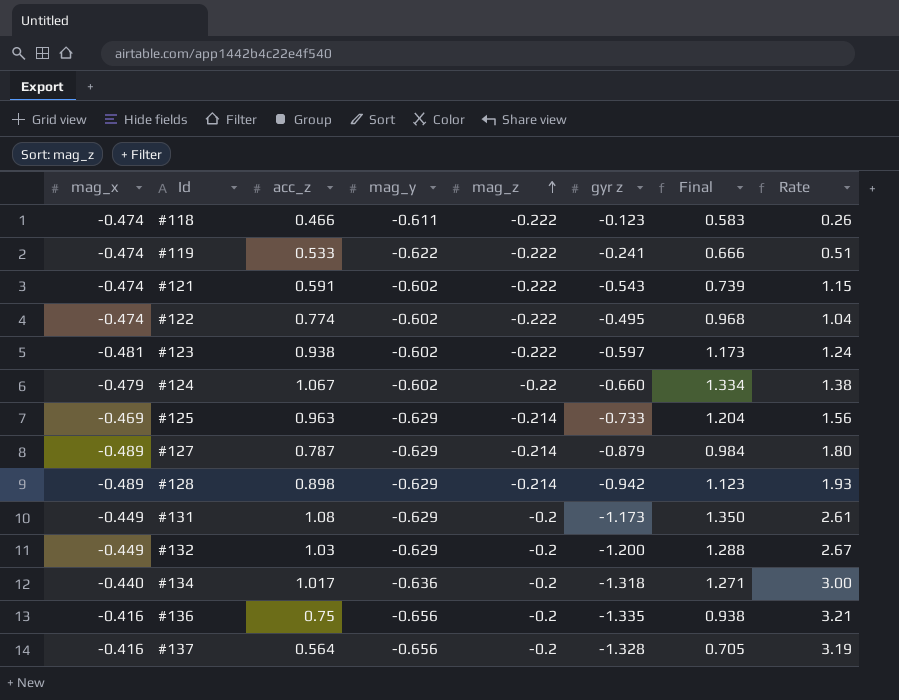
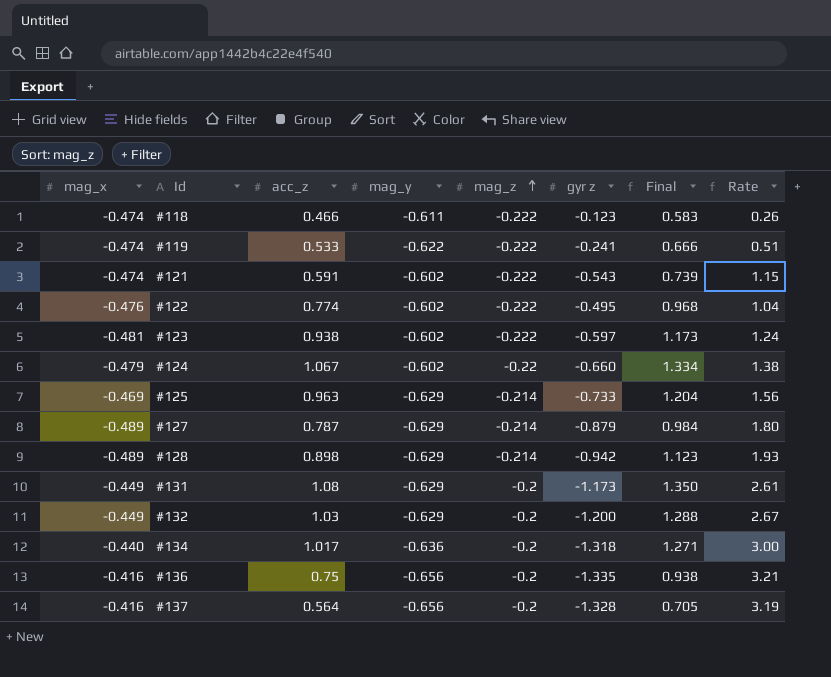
#122 | mag_x: -0.474 -> -0.476

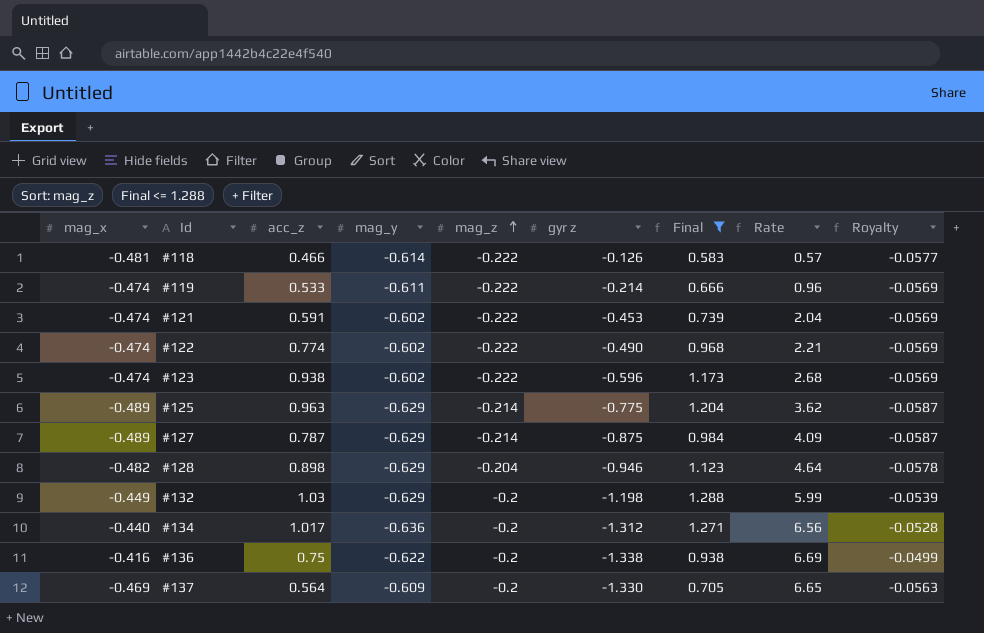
filter: none -> Final <= 1.288
column Rate | formula: [gyr z] / [mag_x] -> [gyr z] / [mag_z]
column Royalty | formula: none -> [mag_x] * 0.12
#118 | mag_x: -0.474 -> -0.481
#118 | mag_y: -0.611 -> -0.614
#118 | gyr z: -0.123 -> -0.126
#119 | mag_y: -0.622 -> -0.611
#119 | gyr z: -0.241 -> -0.214
#121 | gyr z: -0.543 -> -0.453
#122 | mag_x: -0.476 -> -0.474
#122 | gyr z: -0.495 -> -0.490
#123 | mag_x: -0.481 -> -0.474
#123 | gyr z: -0.597 -> -0.596
#125 | mag_x: -0.469 -> -0.489
#125 | gyr z: -0.733 -> -0.775
#127 | gyr z: -0.879 -> -0.875
#128 | mag_x: -0.489 -> -0.482
#128 | mag_z: -0.214 -> -0.204
#128 | gyr z: -0.942 -> -0.946
#132 | gyr z: -1.200 -> -1.198
#134 | gyr z: -1.318 -> -1.312
#136 | mag_y: -0.656 -> -0.622
#136 | gyr z: -1.335 -> -1.338
#137 | mag_x: -0.416 -> -0.469
#137 | mag_y: -0.656 -> -0.609
#137 | gyr z: -1.328 -> -1.330

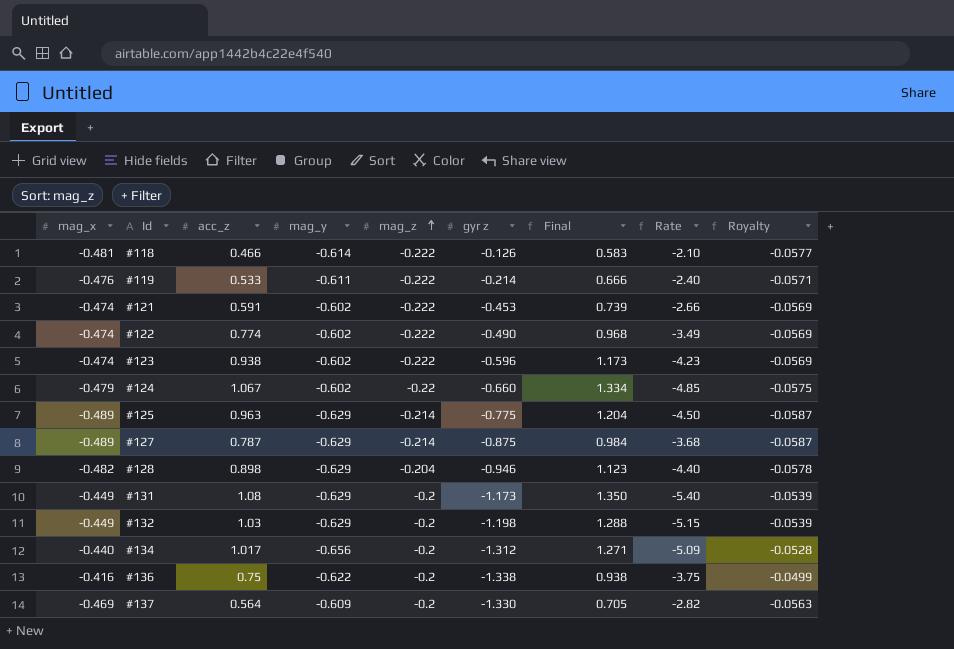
filter: Final <= 1.288 -> none
column Rate | formula: [gyr z] / [mag_z] -> [acc_z] / [mag_z]
#119 | mag_x: -0.474 -> -0.476
#119 | Royalty: -0.0569 -> -0.0571
#134 | mag_y: -0.636 -> -0.656

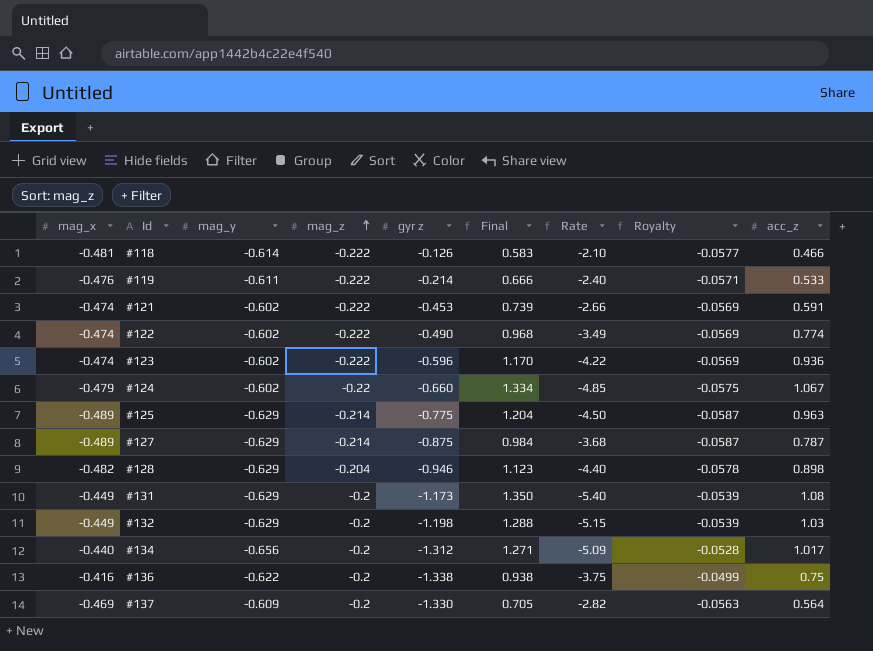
column acc_z | position: 3 -> 9
#123 | Final: 1.173 -> 1.170
#123 | Rate: -4.23 -> -4.22
#123 | acc_z: 0.938 -> 0.936

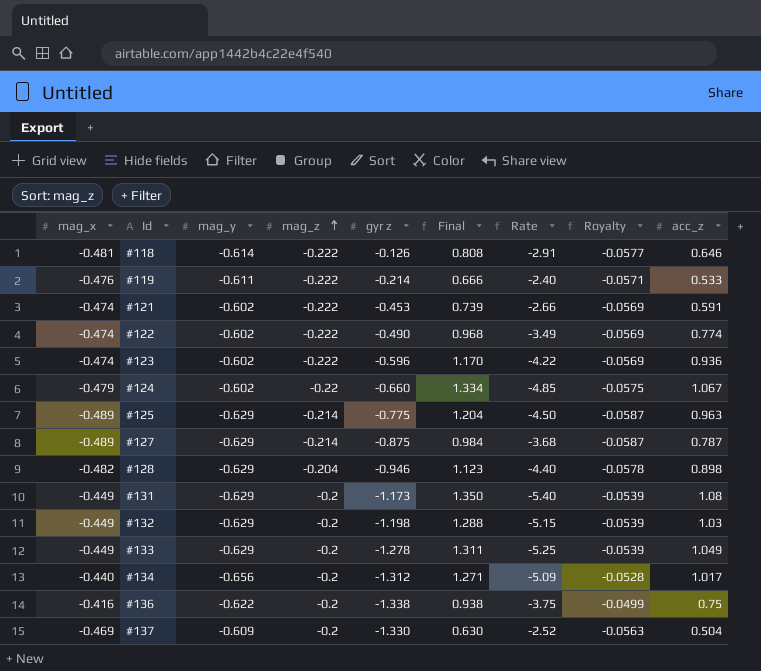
#118 | Final: 0.583 -> 0.808
#118 | Rate: -2.10 -> -2.91
#118 | acc_z: 0.466 -> 0.646
row #133: none -> -0.449 | -0.629 | -0.2 | -1.278 | 1.311 | -5.25 | -0.0539 | 1.049
#137 | Final: 0.705 -> 0.630
#137 | Rate: -2.82 -> -2.52
#137 | acc_z: 0.564 -> 0.504

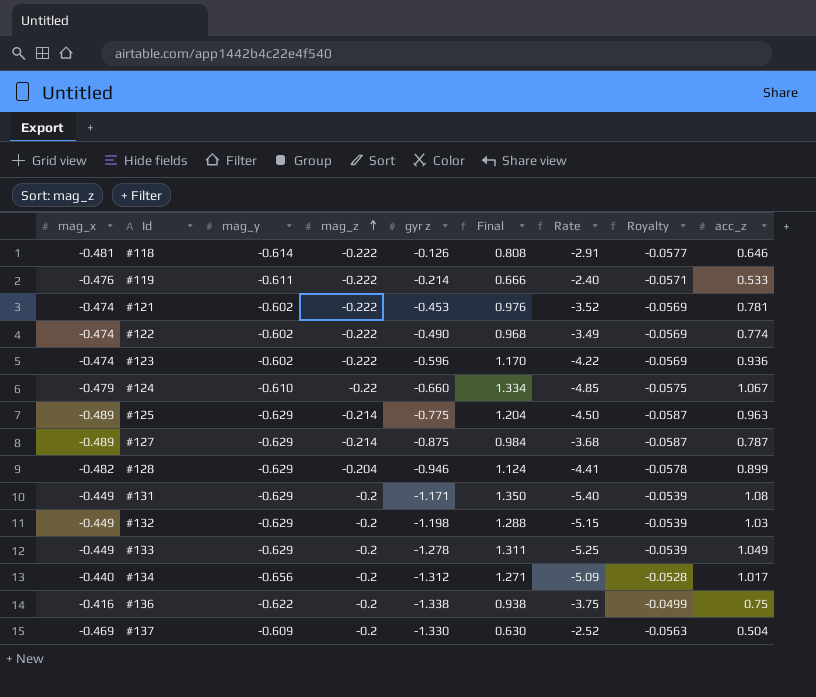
#121 | Final: 0.739 -> 0.976
#121 | Rate: -2.66 -> -3.52
#121 | acc_z: 0.591 -> 0.781
#124 | mag_y: -0.602 -> -0.610
#128 | Final: 1.123 -> 1.124
#128 | Rate: -4.40 -> -4.41
#128 | acc_z: 0.898 -> 0.899
#131 | gyr z: -1.173 -> -1.171

